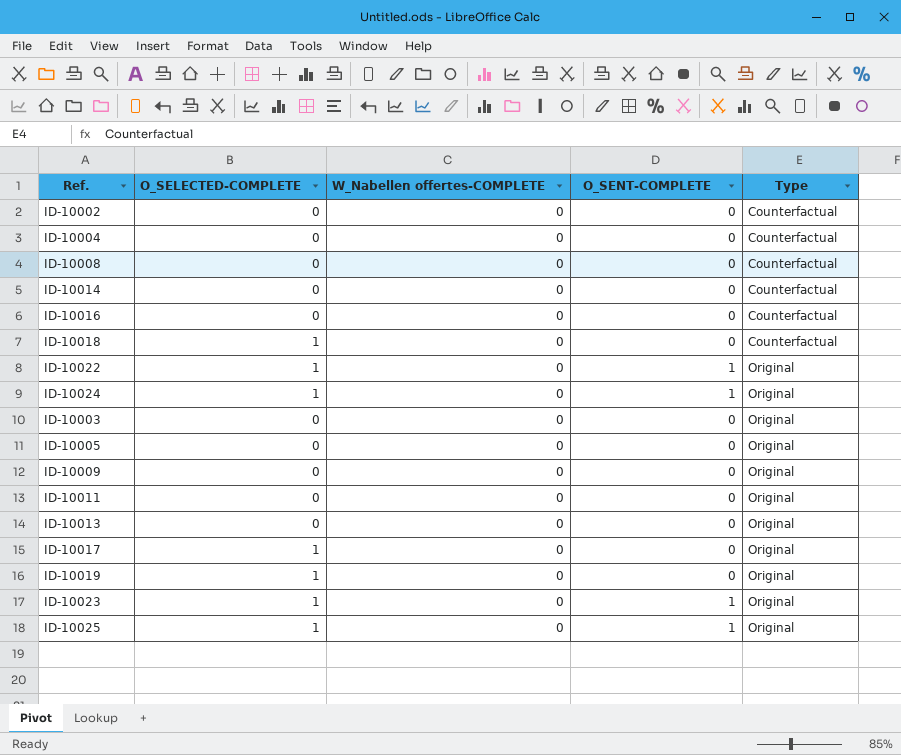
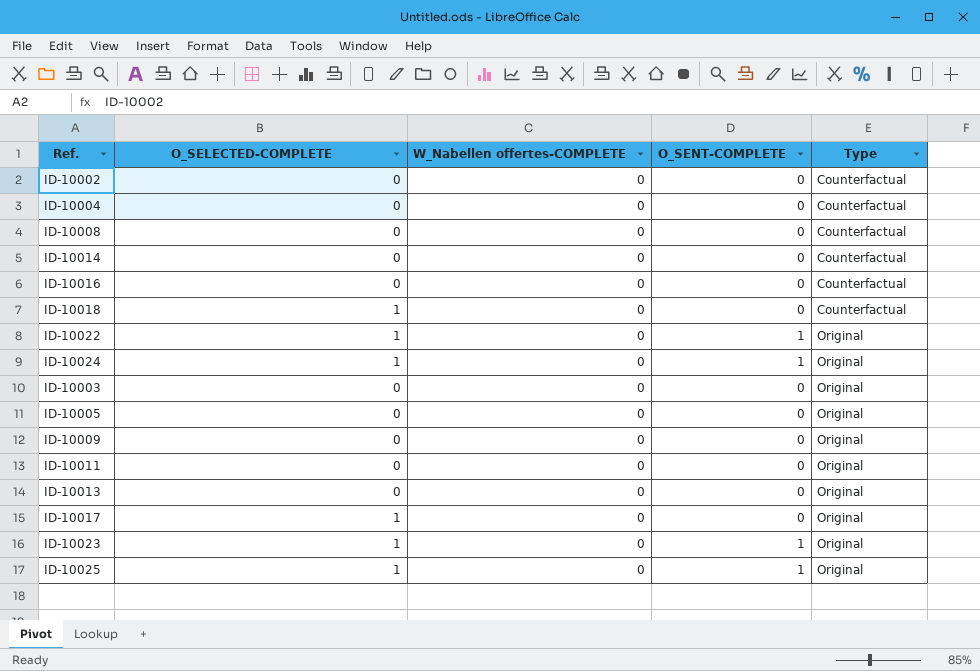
row ID-10019: 1 | 0 | 0 | Original -> none

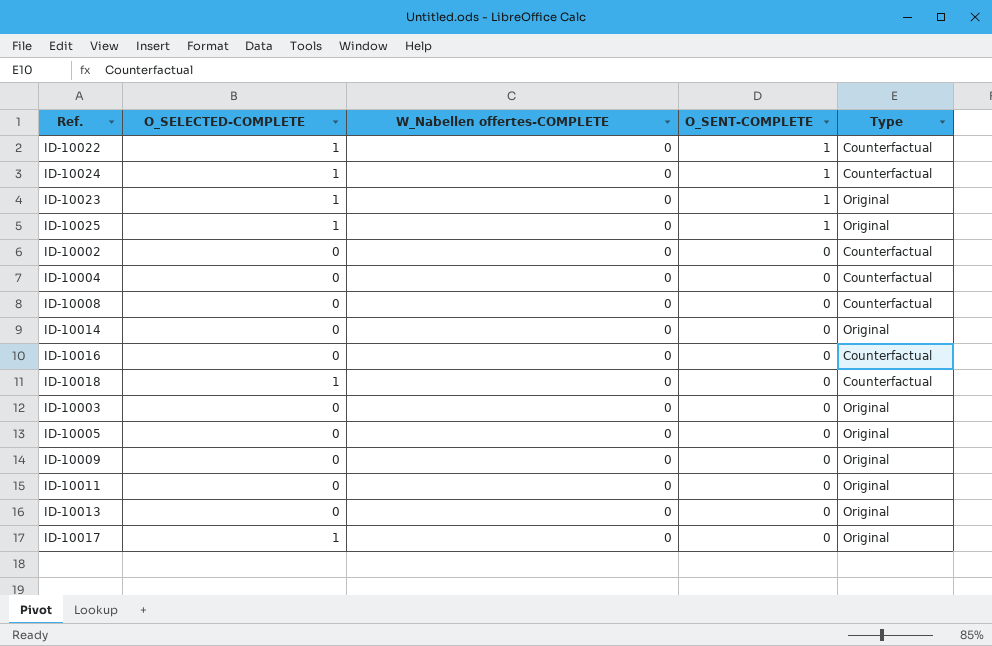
row order: Type ascending -> O_SENT-COMPLETE descending
ID-10022 | Type: Original -> Counterfactual
ID-10024 | Type: Original -> Counterfactual
ID-10014 | Type: Counterfactual -> Original

